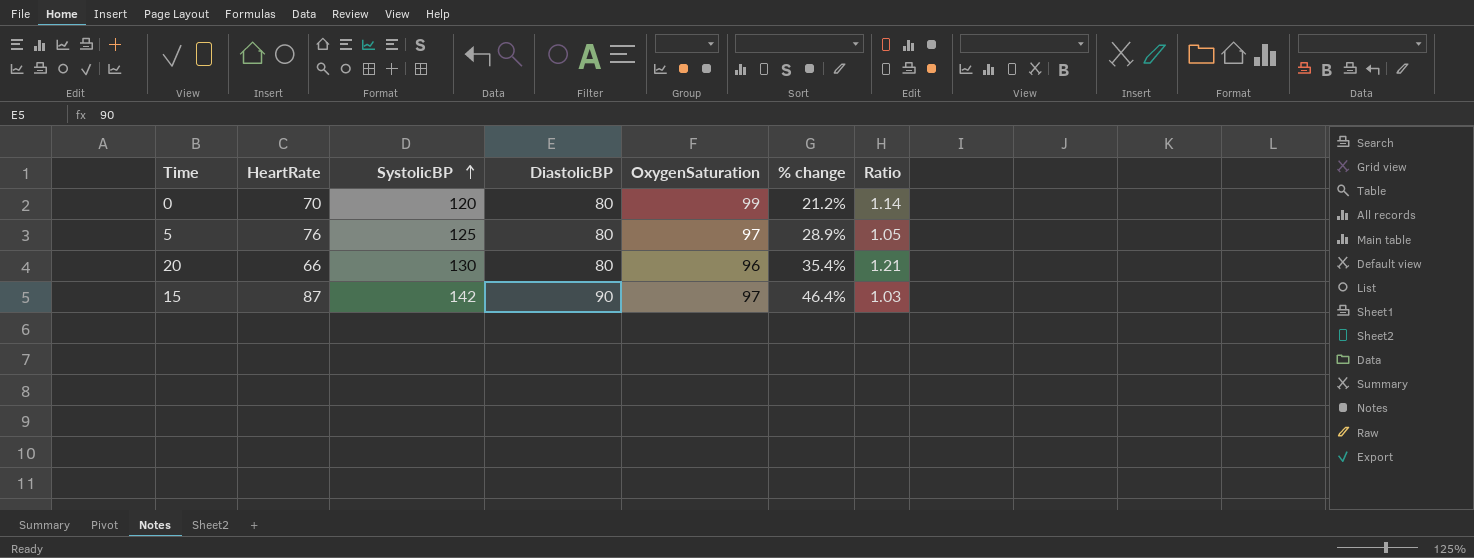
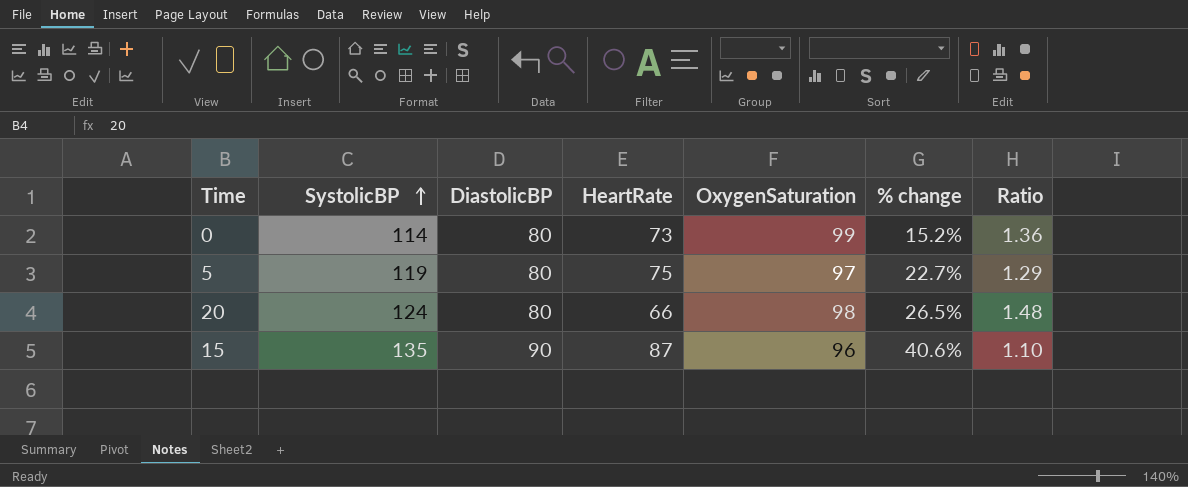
column HeartRate | position: 2 -> 4
column Ratio | formula: [DiastolicBP] / [HeartRate] -> [OxygenSaturation] / [HeartRate]
0 | SystolicBP: 120 -> 114
0 | HeartRate: 70 -> 73
0 | % change: 21.2% -> 15.2%
5 | SystolicBP: 125 -> 119
5 | HeartRate: 76 -> 75
5 | % change: 28.9% -> 22.7%
20 | SystolicBP: 130 -> 124
20 | OxygenSaturation: 96 -> 98
20 | % change: 35.4% -> 26.5%
15 | SystolicBP: 142 -> 135
15 | OxygenSaturation: 97 -> 96
15 | % change: 46.4% -> 40.6%

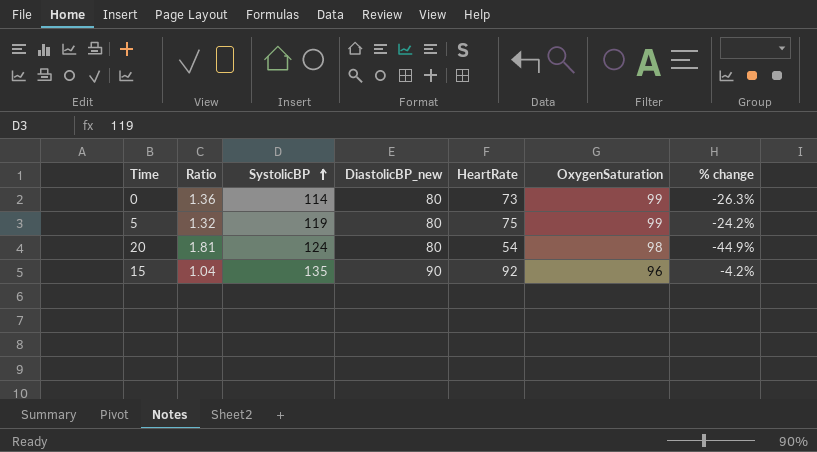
column Ratio | position: 7 -> 2
column name: DiastolicBP -> DiastolicBP_new
column % change | formula: ([SystolicBP] - [OxygenSaturation]) / [OxygenSaturation] -> ([HeartRate] - [OxygenSaturation]) / [OxygenSaturation]
5 | Ratio: 1.29 -> 1.32
5 | OxygenSaturation: 97 -> 99
20 | Ratio: 1.48 -> 1.81
20 | HeartRate: 66 -> 54
15 | Ratio: 1.10 -> 1.04
15 | HeartRate: 87 -> 92

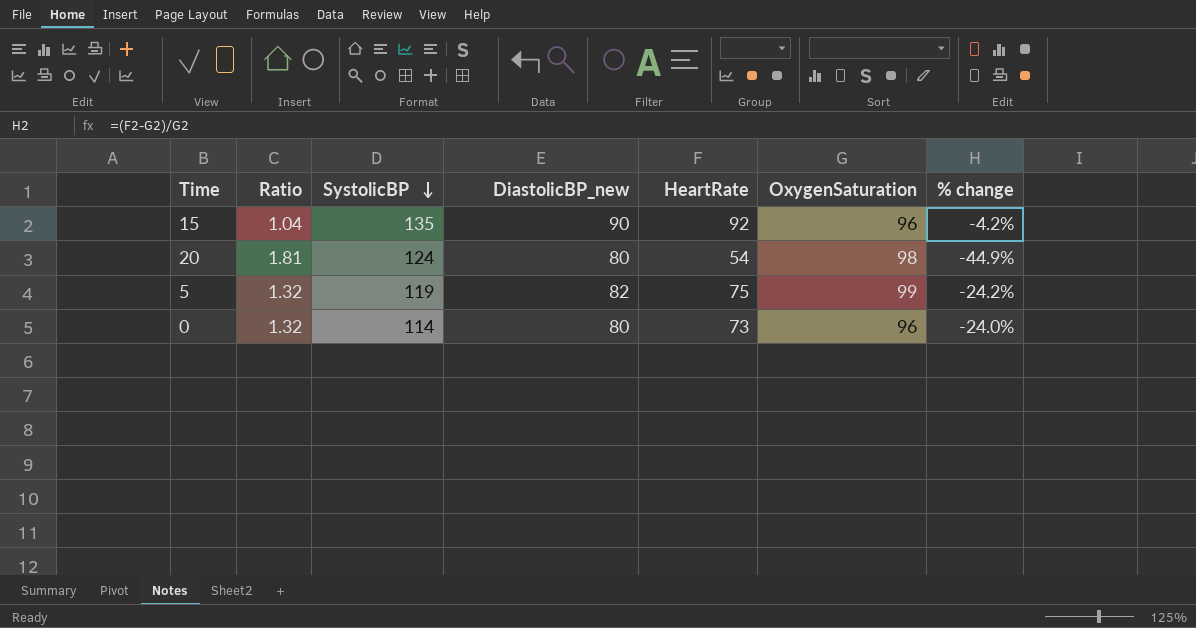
row order: SystolicBP ascending -> SystolicBP descending
5 | DiastolicBP_new: 80 -> 82
0 | Ratio: 1.36 -> 1.32
0 | OxygenSaturation: 99 -> 96
0 | % change: -26.3% -> -24.0%

